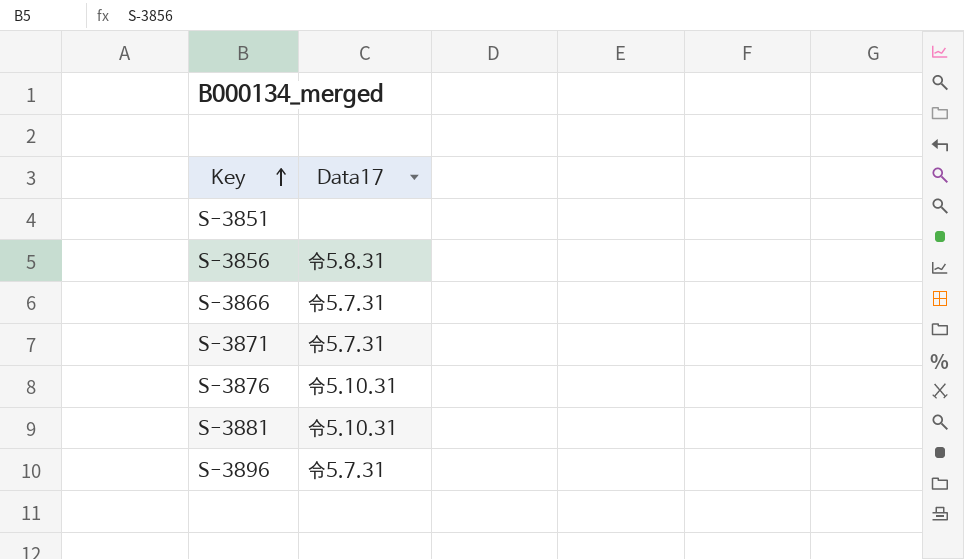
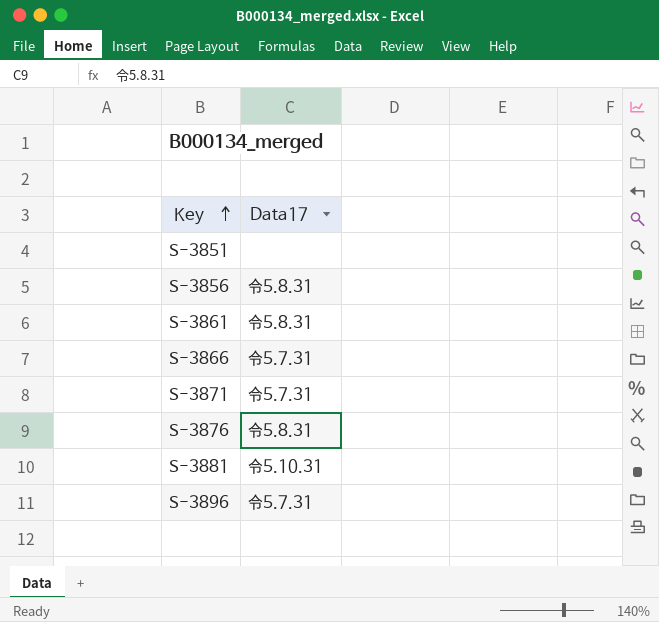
row S-3861: none -> 令5.8.31
S-3876 | Data17: 令5.10.31 -> 令5.8.31

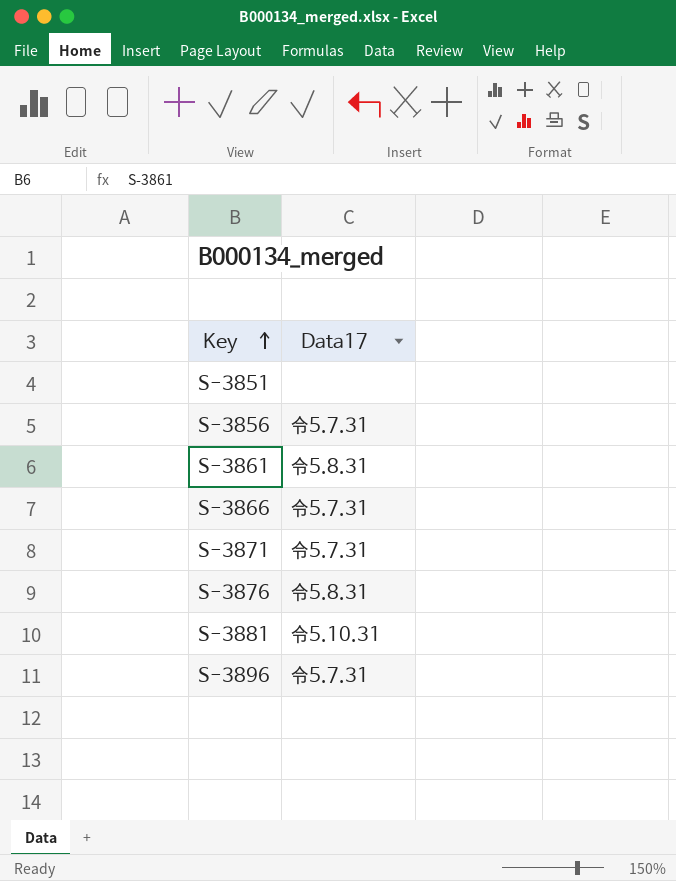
S-3856 | Data17: 令5.8.31 -> 令5.7.31

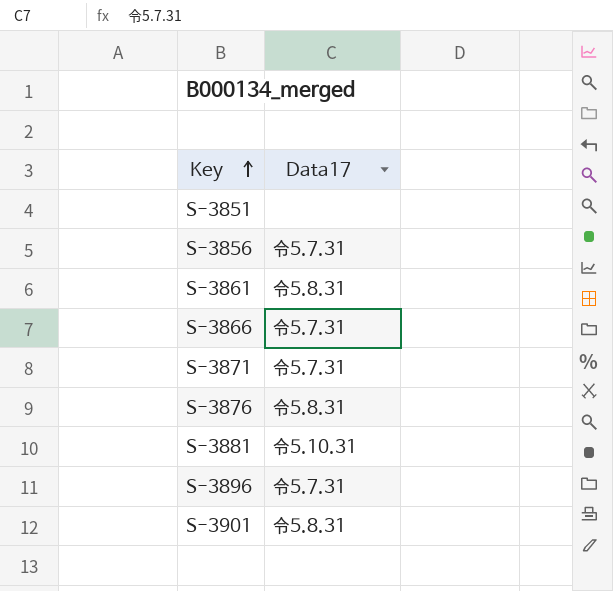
row S-3901: none -> 令5.8.31

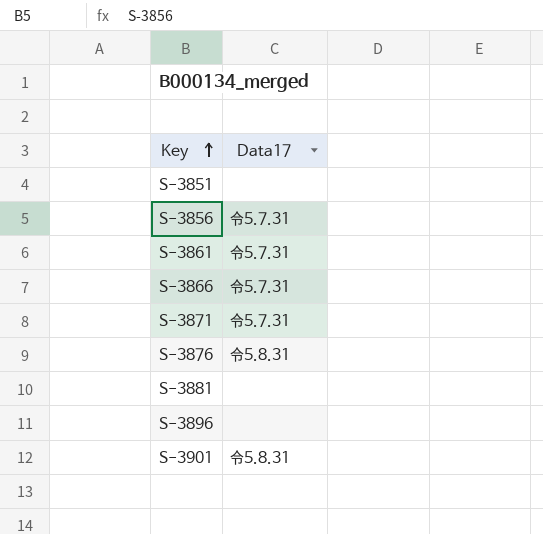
S-3861 | Data17: 令5.8.31 -> 令5.7.31
S-3881 | Data17: 令5.10.31 -> none
S-3896 | Data17: 令5.7.31 -> none

